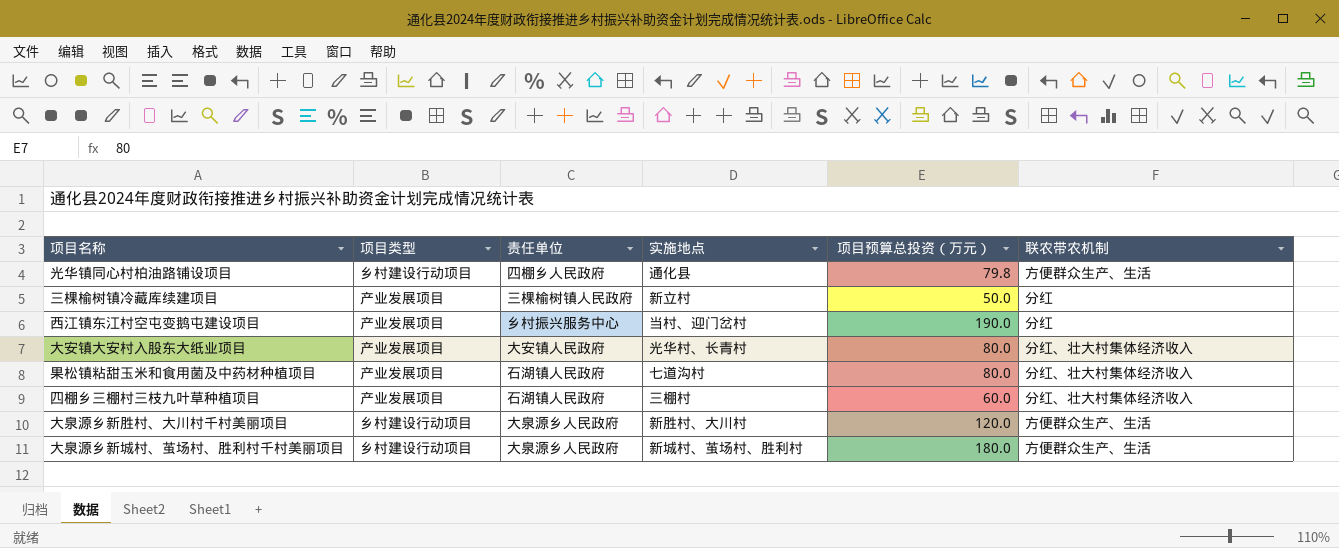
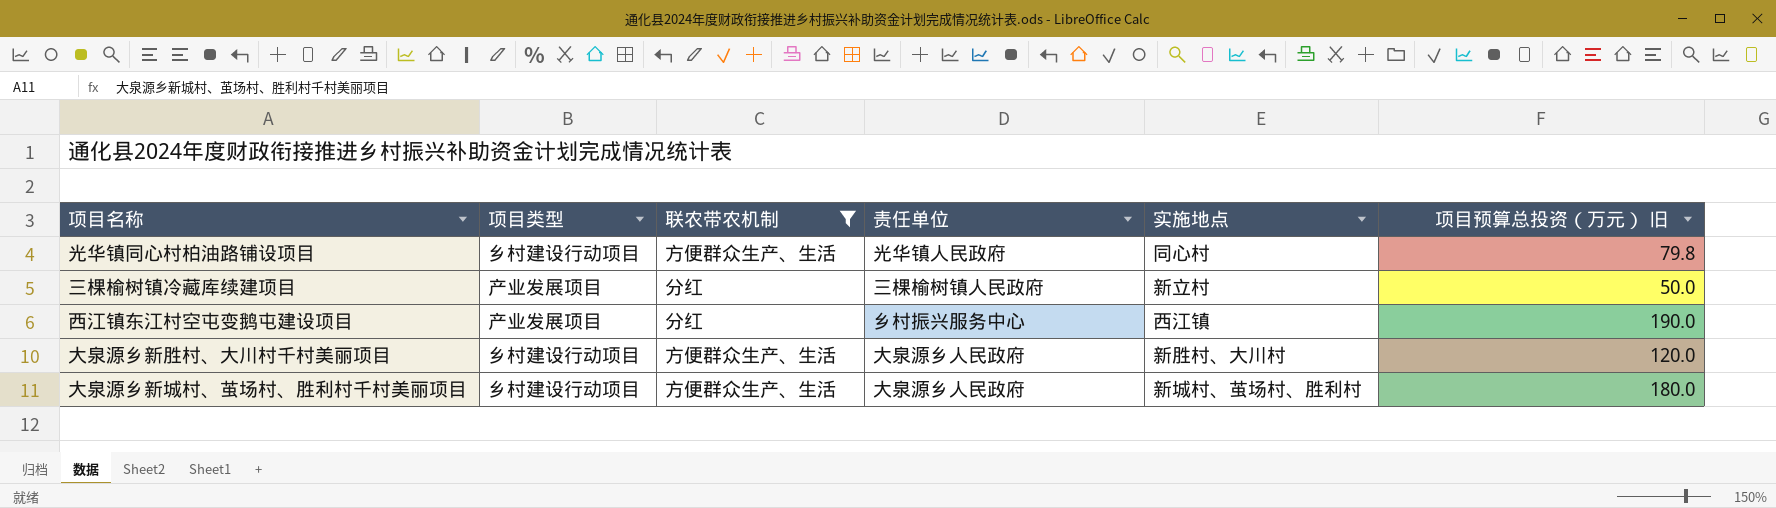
filter: none -> 联农带农机制 != 分红、壮大村集体经济收入
column 联农带农机制 | position: 6 -> 3
column name: 项目预算总投资（万元） -> 项目预算总投资（万元） 旧
光华镇同心村柏油路铺设项目 | 责任单位: 四棚乡人民政府 -> 光华镇人民政府
光华镇同心村柏油路铺设项目 | 实施地点: 通化县 -> 同心村
西江镇东江村空屯变鹅屯建设项目 | 实施地点: 当村、迎门岔村 -> 西江镇

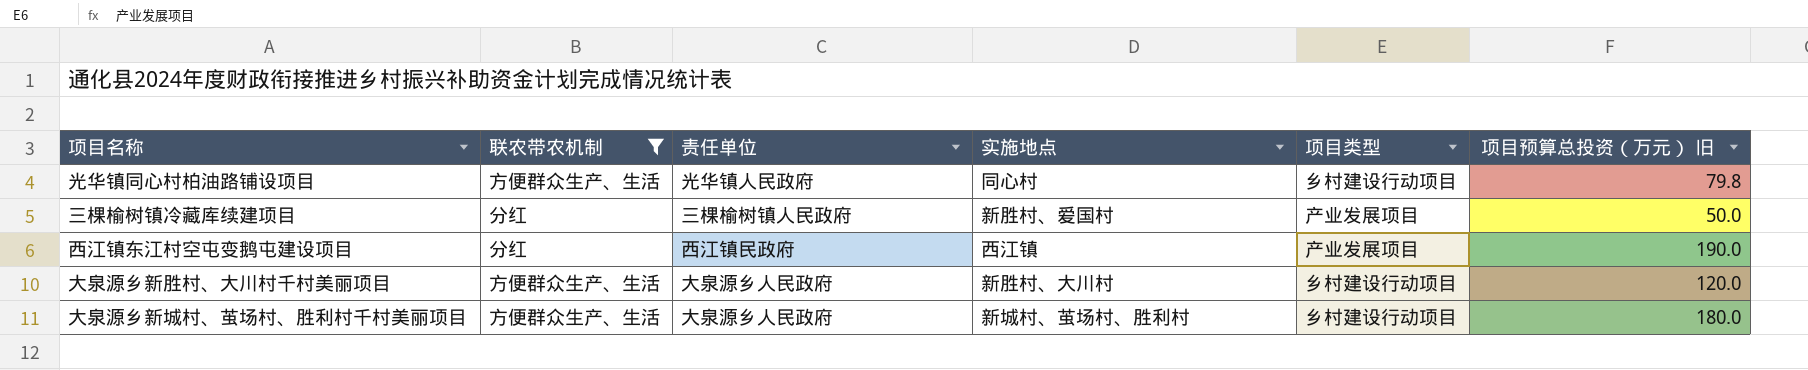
column 项目类型 | position: 2 -> 5
三棵榆树镇冷藏库续建项目 | 实施地点: 新立村 -> 新胜村、爱国村
西江镇东江村空屯变鹅屯建设项目 | 责任单位: 乡村振兴服务中心 -> 西江镇民政府

